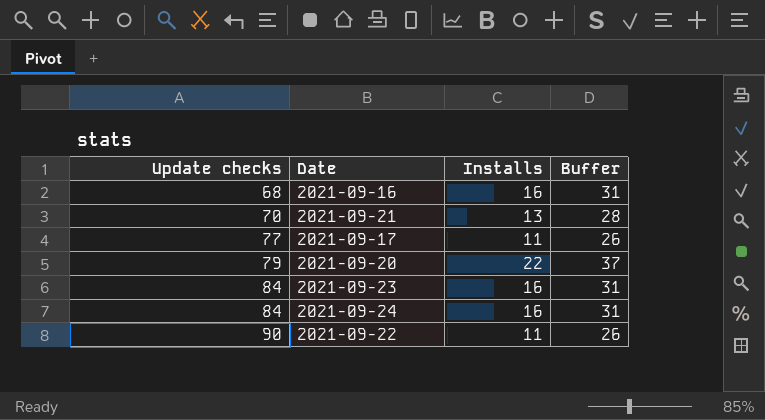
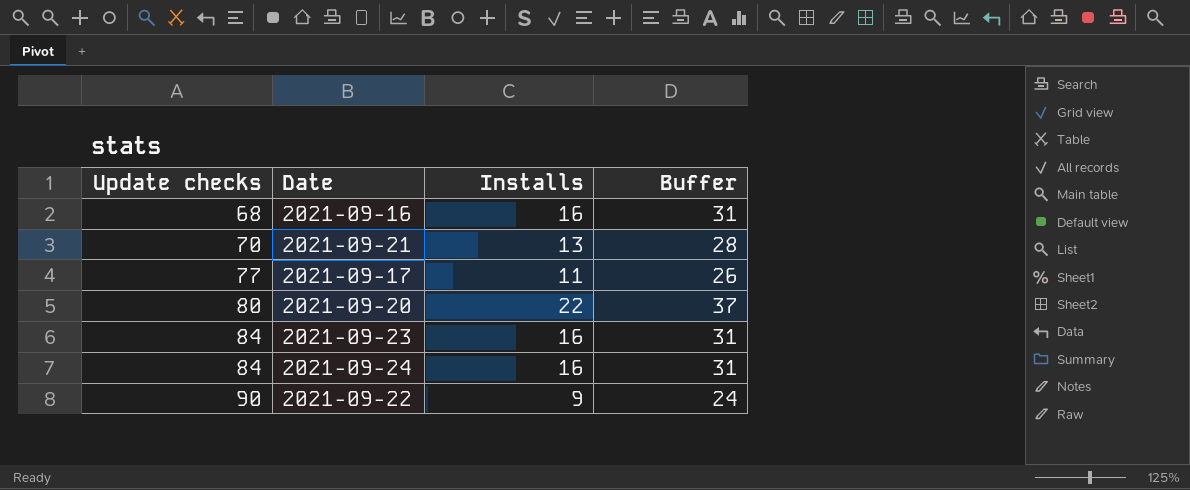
2021-09-20 | Update checks: 79 -> 80
2021-09-22 | Installs: 11 -> 9
2021-09-22 | Buffer: 26 -> 24

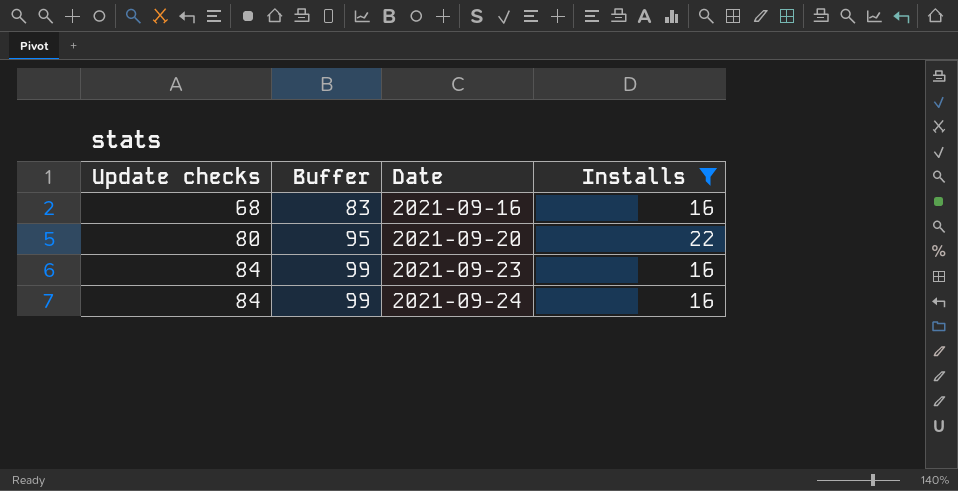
filter: none -> Installs >= 16
column Buffer | formula: [Installs] + 15 -> [Update checks] + 15
column Buffer | position: 4 -> 2

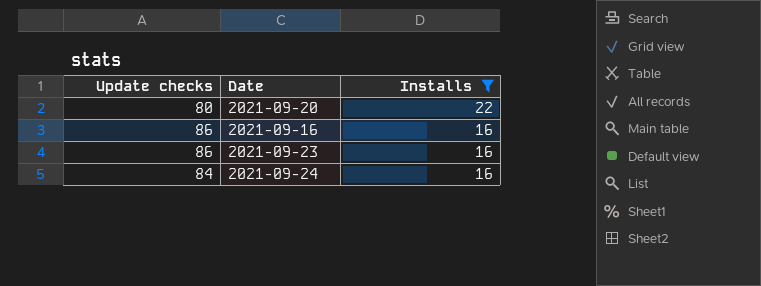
row order: Update checks ascending -> Installs descending
column Buffer | formula: [Update checks] + 15 -> none
2021-09-16 | Update checks: 68 -> 86
2021-09-23 | Update checks: 84 -> 86

